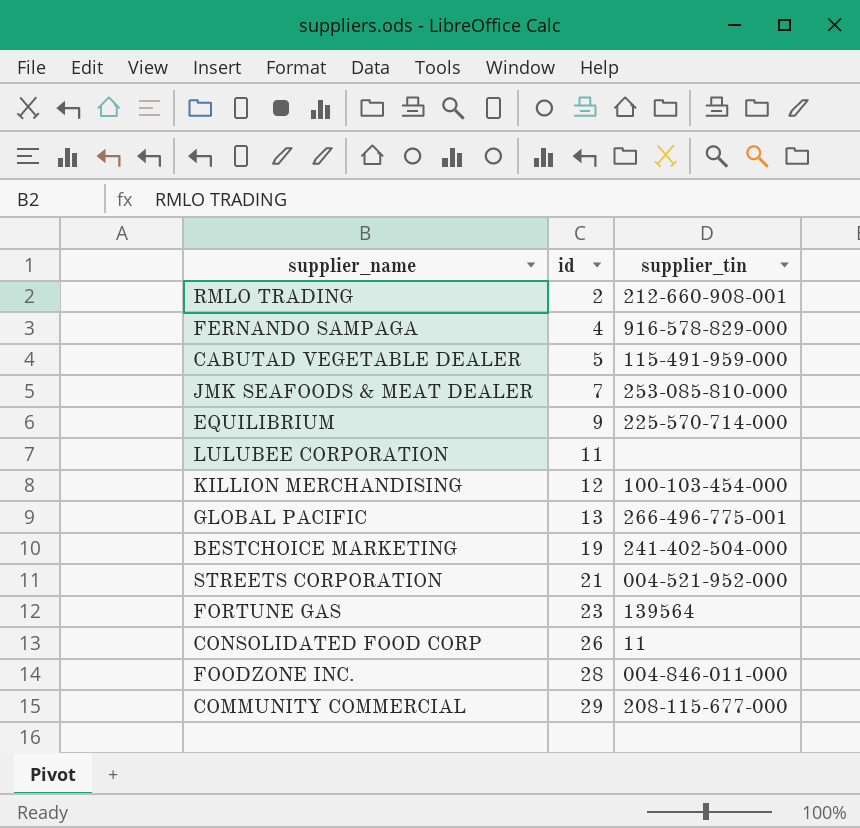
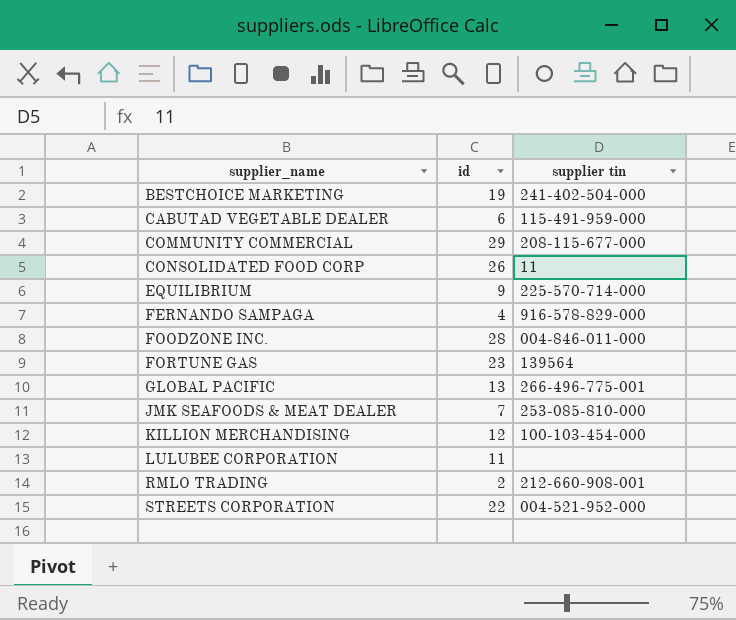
row order: id ascending -> supplier_name ascending
column name: supplier_tin -> supplier tin
CABUTAD VEGETABLE DEALER | id: 5 -> 6
STREETS CORPORATION | id: 21 -> 22

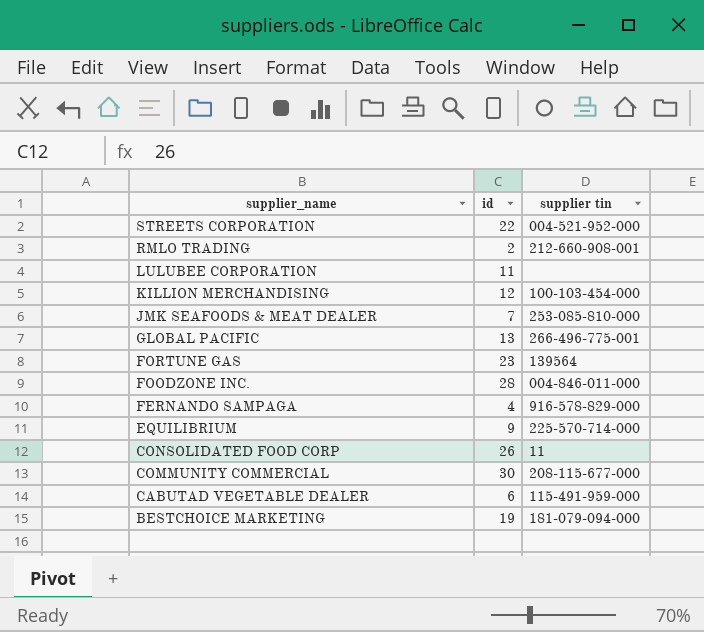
row order: supplier_name ascending -> supplier_name descending
COMMUNITY COMMERCIAL | id: 29 -> 30
BESTCHOICE MARKETING | supplier tin: 241-402-504-000 -> 181-079-094-000

